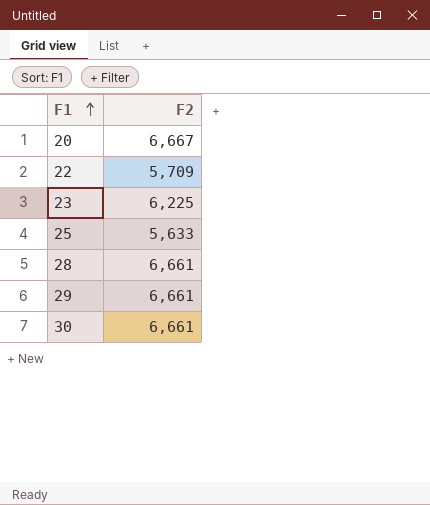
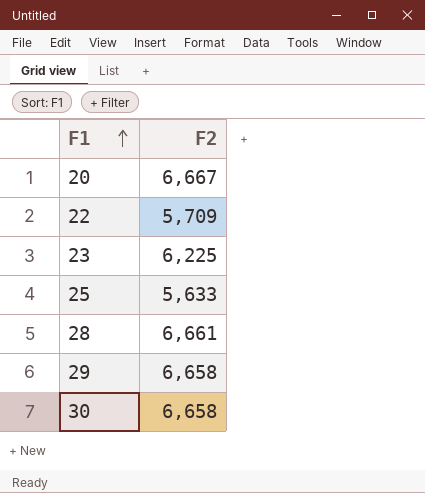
29 | F2: 6,661 -> 6,658
30 | F2: 6,661 -> 6,658

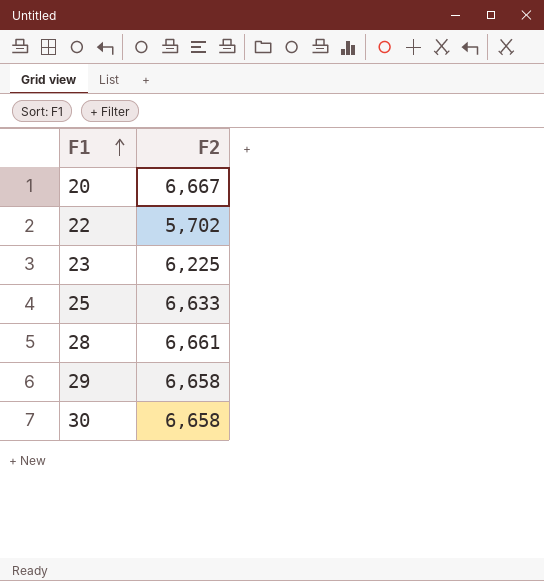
22 | F2: 5,709 -> 5,702
25 | F2: 5,633 -> 6,633

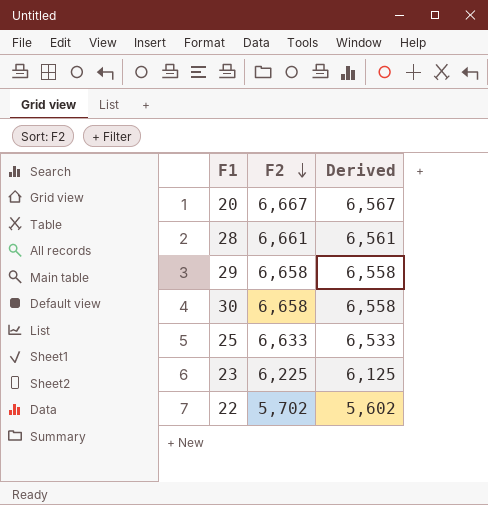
row order: F1 ascending -> F2 descending
column Derived | formula: none -> [F2] - 100

